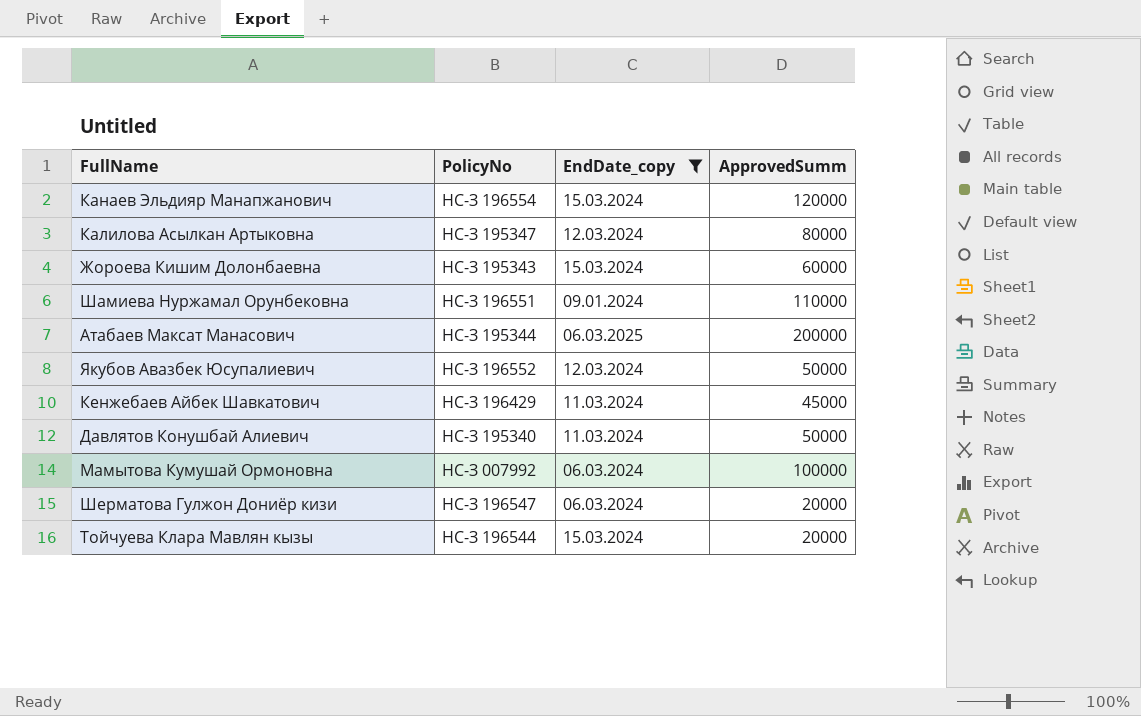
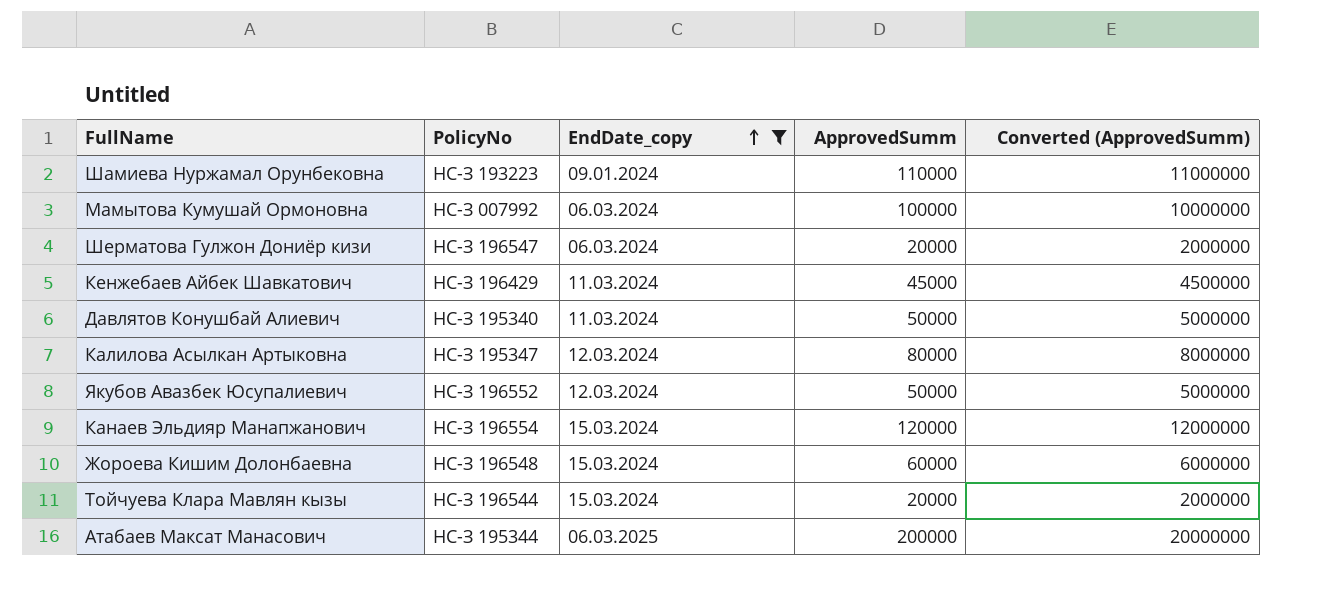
row order: none -> EndDate_copy ascending
column Converted (ApprovedSumm) | formula: none -> [ApprovedSumm] * 100
Шамиева Нуржамал Орунбековна | PolicyNo: НС-З 196551 -> НС-З 193223
Жороева Кишим Долонбаевна | PolicyNo: НС-З 195343 -> НС-З 196548

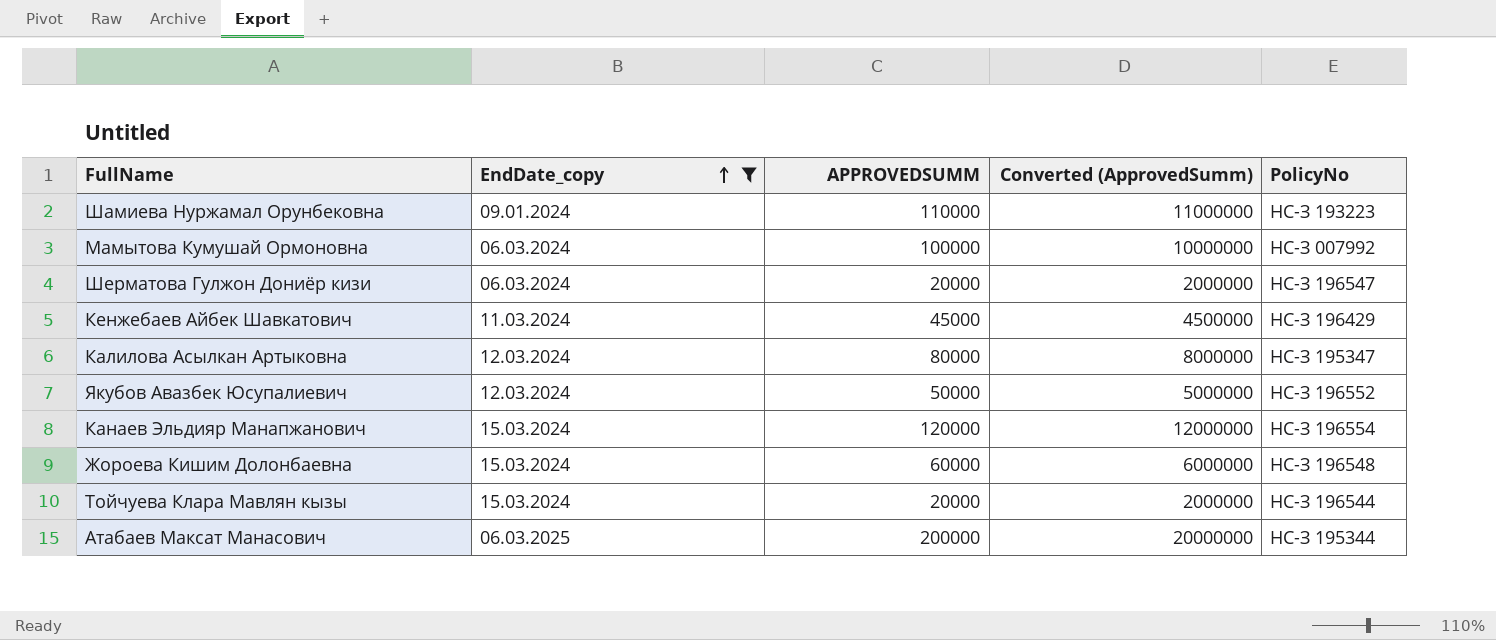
column name: ApprovedSumm -> APPROVEDSUMM
column PolicyNo | position: 2 -> 5
row Давлятов Конушбай Алиевич: НС-З 195340 | 11.03.2024 | 50000 | 5000000 -> none

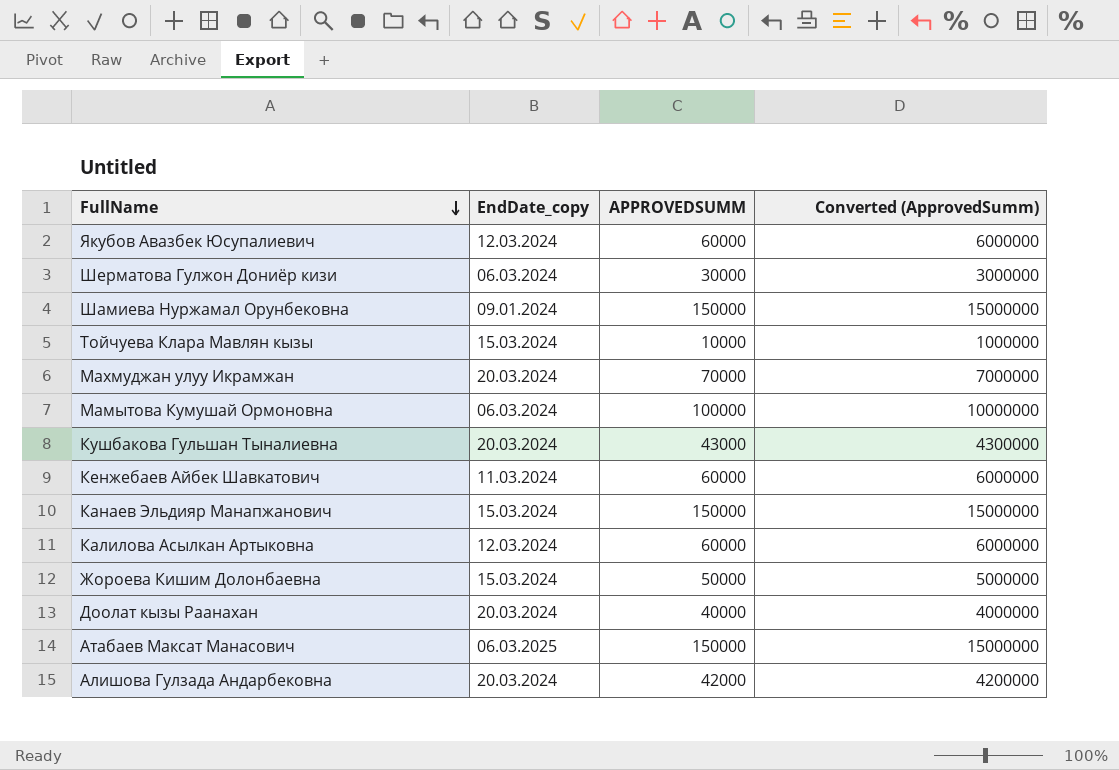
filter: EndDate_copy != 20.03.2024 -> none
row order: EndDate_copy ascending -> FullName descending
column PolicyNo | position: 5 -> none
Якубов Авазбек Юсупалиевич | APPROVEDSUMM: 50000 -> 60000
Якубов Авазбек Юсупалиевич | Converted (ApprovedSumm): 5000000 -> 6000000
Шерматова Гулжон Дониёр кизи | APPROVEDSUMM: 20000 -> 30000
Шерматова Гулжон Дониёр кизи | Converted (ApprovedSumm): 2000000 -> 3000000
Шамиева Нуржамал Орунбековна | APPROVEDSUMM: 110000 -> 150000
Шамиева Нуржамал Орунбековна | Converted (ApprovedSumm): 11000000 -> 15000000
Тойчуева Клара Мавлян кызы | APPROVEDSUMM: 20000 -> 10000
Тойчуева Клара Мавлян кызы | Converted (ApprovedSumm): 2000000 -> 1000000
Кенжебаев Айбек Шавкатович | APPROVEDSUMM: 45000 -> 60000
Кенжебаев Айбек Шавкатович | Converted (ApprovedSumm): 4500000 -> 6000000
Канаев Эльдияр Манапжанович | APPROVEDSUMM: 120000 -> 150000
Канаев Эльдияр Манапжанович | Converted (ApprovedSumm): 12000000 -> 15000000
Калилова Асылкан Артыковна | APPROVEDSUMM: 80000 -> 60000
Калилова Асылкан Артыковна | Converted (ApprovedSumm): 8000000 -> 6000000
Жороева Кишим Долонбаевна | APPROVEDSUMM: 60000 -> 50000
Жороева Кишим Долонбаевна | Converted (ApprovedSumm): 6000000 -> 5000000
Атабаев Максат Манасович | APPROVEDSUMM: 200000 -> 150000
Атабаев Максат Манасович | Converted (ApprovedSumm): 20000000 -> 15000000

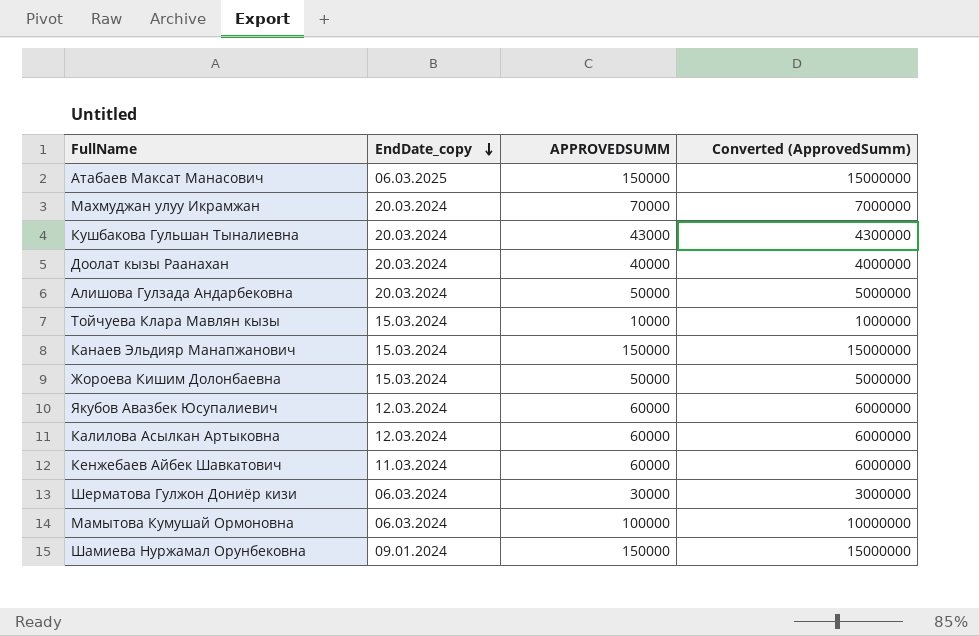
row order: FullName descending -> EndDate_copy descending
Алишова Гулзада Андарбековна | APPROVEDSUMM: 42000 -> 50000
Алишова Гулзада Андарбековна | Converted (ApprovedSumm): 4200000 -> 5000000

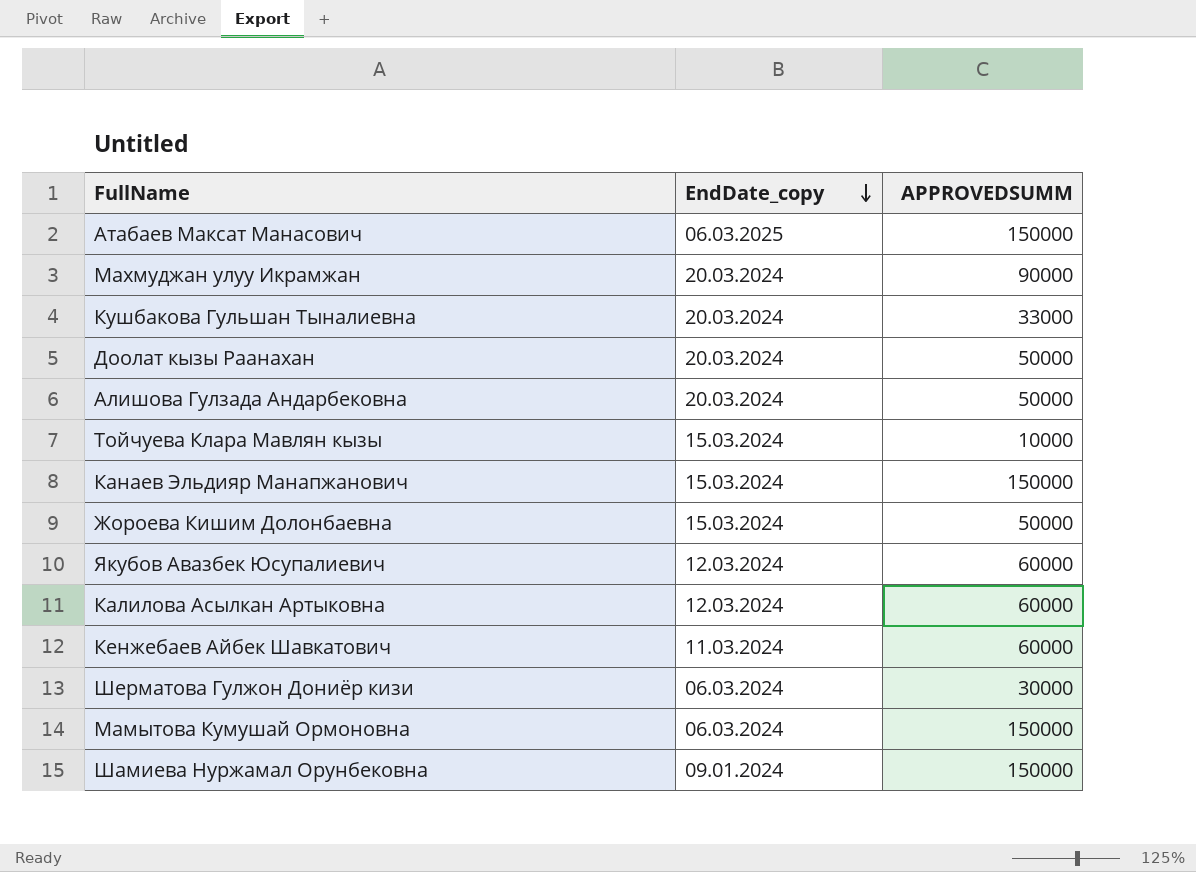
column Converted (ApprovedSumm) | formula: [APPROVEDSUMM] * 100 -> none
Махмуджан улуу Икрамжан | APPROVEDSUMM: 70000 -> 90000
Кушбакова Гульшан Тыналиевна | APPROVEDSUMM: 43000 -> 33000
Доолат кызы Раанахан | APPROVEDSUMM: 40000 -> 50000
Мамытова Кумушай Ормоновна | APPROVEDSUMM: 100000 -> 150000

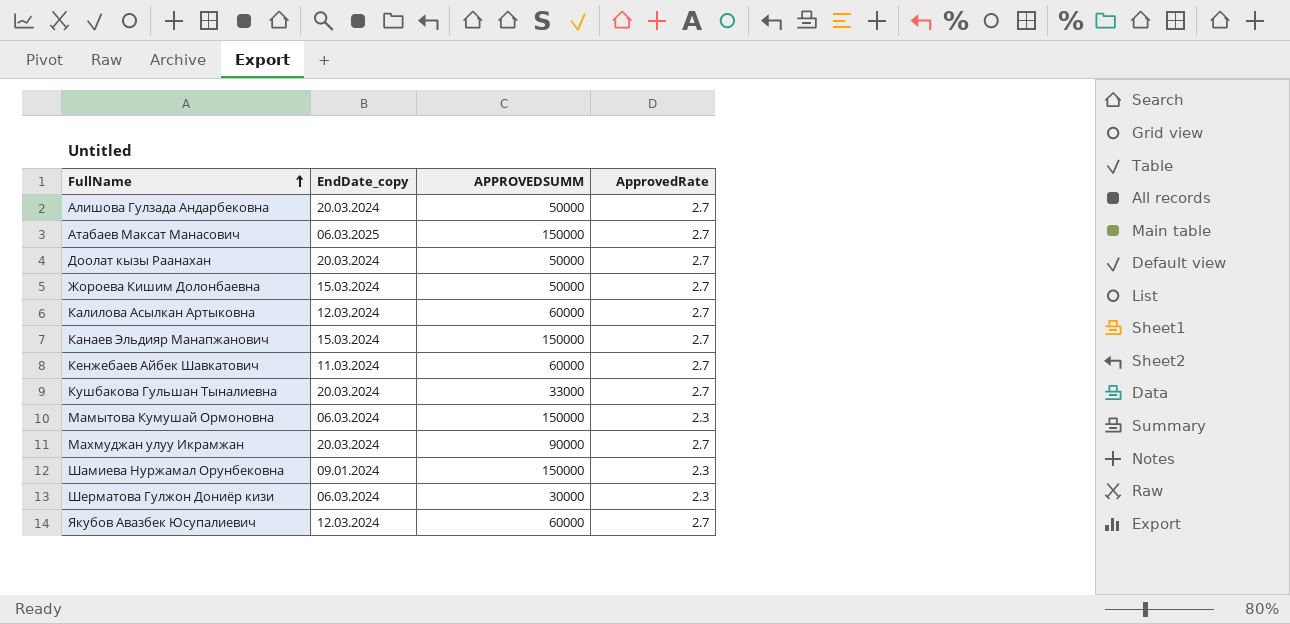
row order: EndDate_copy descending -> FullName ascending
column ApprovedRate | position: none -> 4
row Тойчуева Клара Мавлян кызы: 15.03.2024 | 10000 -> none

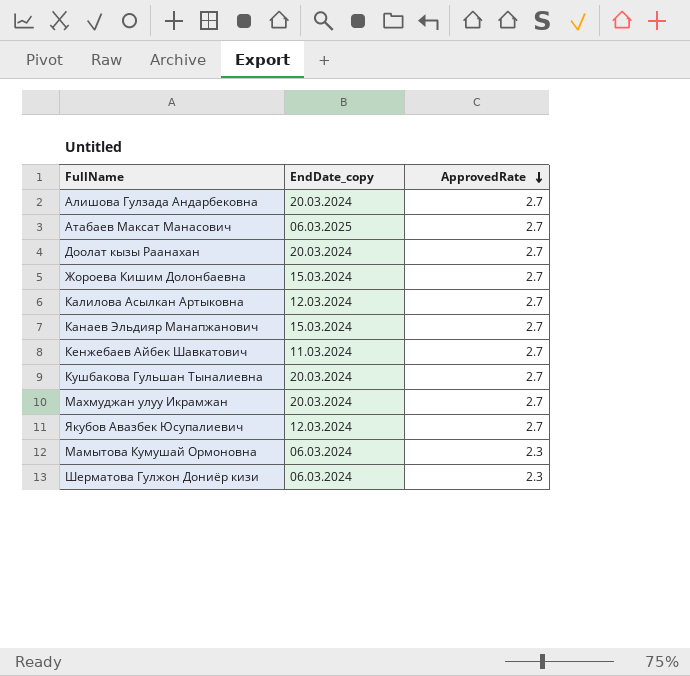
row order: FullName ascending -> ApprovedRate descending
column APPROVEDSUMM | position: 3 -> none
row Шамиева Нуржамал Орунбековна: 09.01.2024 | 150000 | 2.3 -> none

